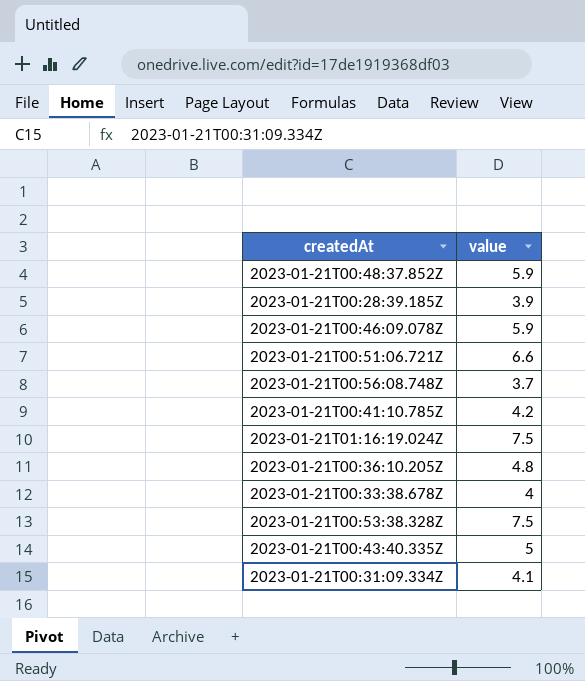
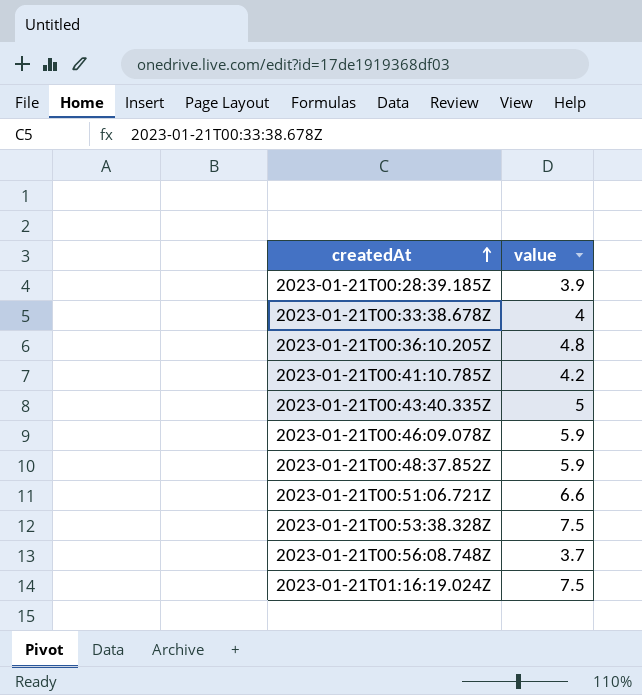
row order: none -> createdAt ascending
row 2023-01-21T00:31:09.334Z: 4.1 -> none

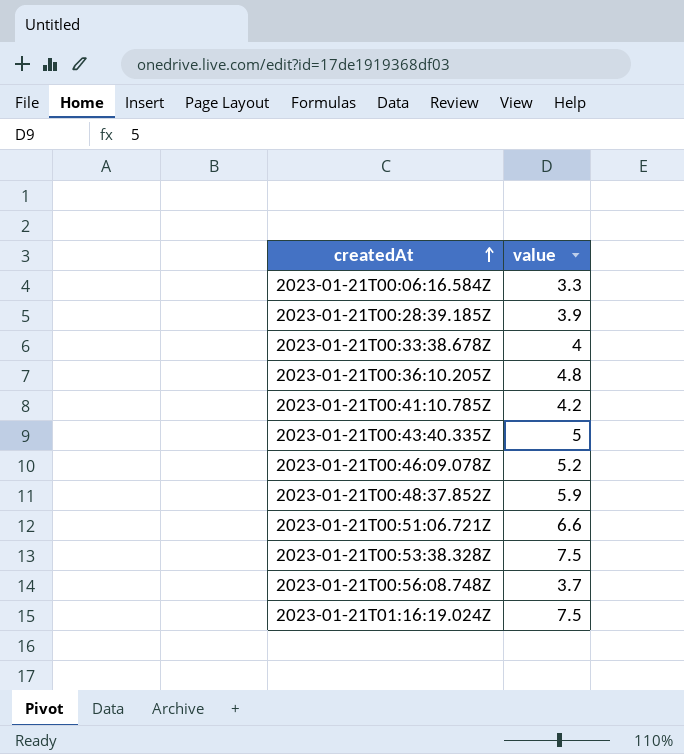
row 2023-01-21T00:06:16.584Z: none -> 3.3
2023-01-21T00:46:09.078Z | value: 5.9 -> 5.2

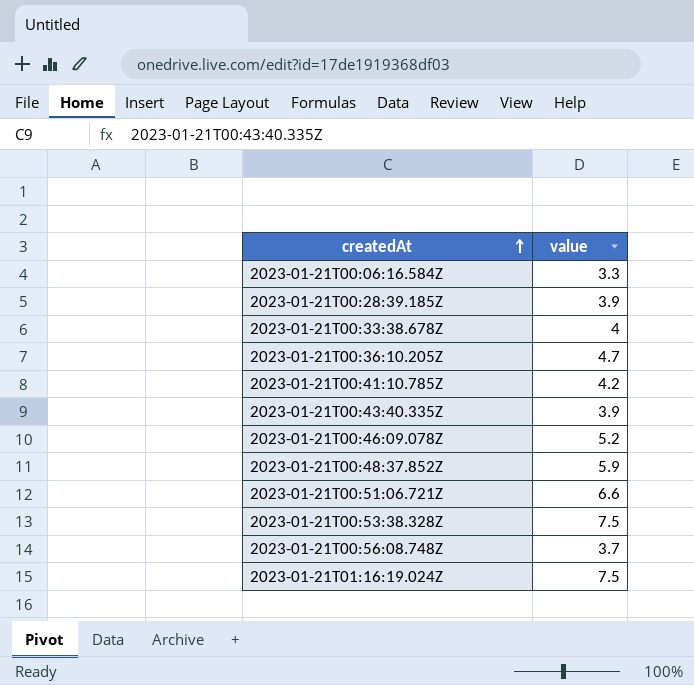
2023-01-21T00:36:10.205Z | value: 4.8 -> 4.7
2023-01-21T00:43:40.335Z | value: 5 -> 3.9

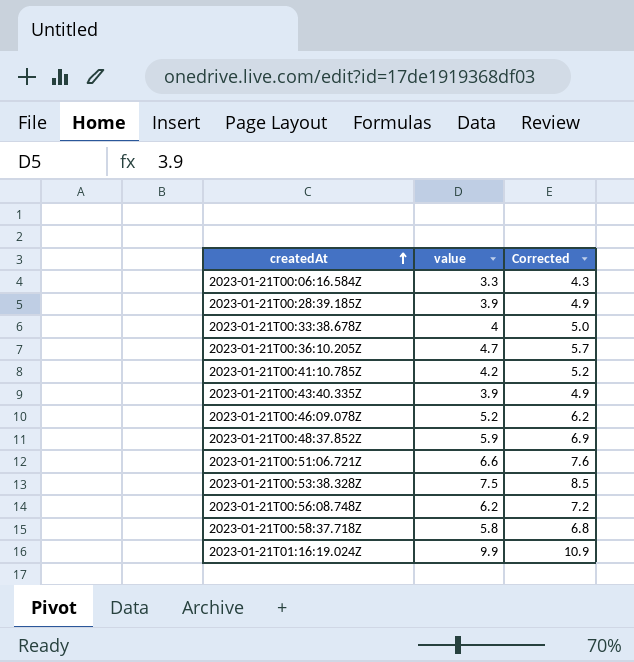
column Corrected | formula: none -> [value] + 1
2023-01-21T00:56:08.748Z | value: 3.7 -> 6.2
row 2023-01-21T00:58:37.718Z: none -> 5.8 | 6.8
2023-01-21T01:16:19.024Z | value: 7.5 -> 9.9

